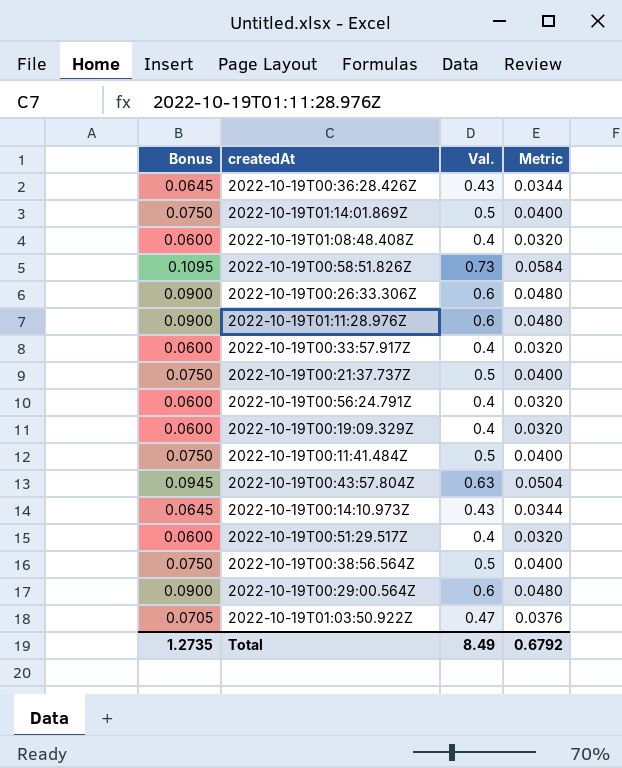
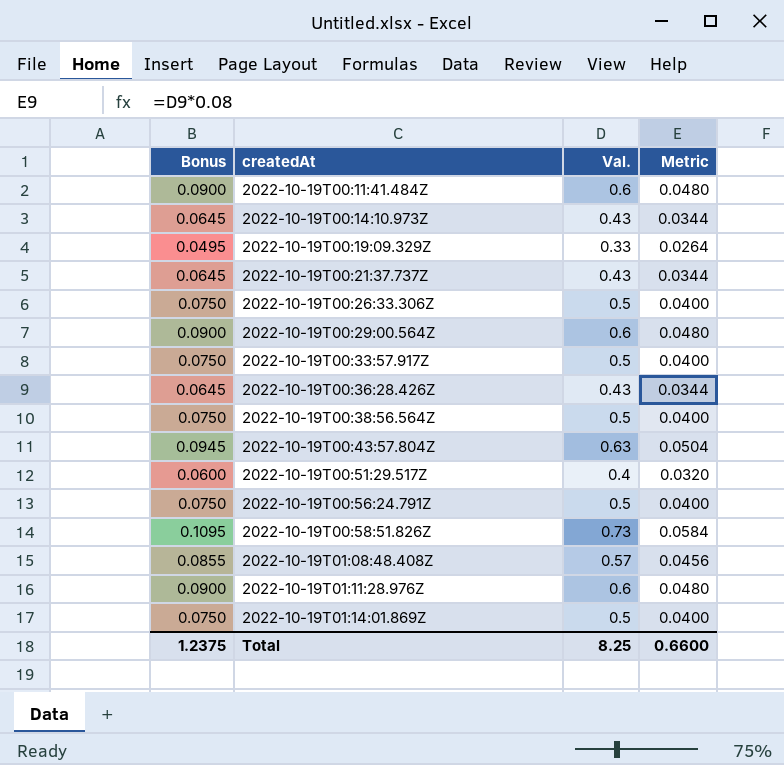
row order: none -> createdAt ascending
row 2022-10-19T01:03:50.922Z: 0.0705 | 0.47 | 0.0376 -> none
2022-10-19T00:11:41.484Z | Bonus: 0.0750 -> 0.0900
2022-10-19T00:11:41.484Z | Val.: 0.5 -> 0.6
2022-10-19T00:11:41.484Z | Metric: 0.0400 -> 0.0480
2022-10-19T00:19:09.329Z | Bonus: 0.0600 -> 0.0495
2022-10-19T00:19:09.329Z | Val.: 0.4 -> 0.33
2022-10-19T00:19:09.329Z | Metric: 0.0320 -> 0.0264
2022-10-19T00:21:37.737Z | Bonus: 0.0750 -> 0.0645
2022-10-19T00:21:37.737Z | Val.: 0.5 -> 0.43
2022-10-19T00:21:37.737Z | Metric: 0.0400 -> 0.0344
2022-10-19T00:26:33.306Z | Bonus: 0.0900 -> 0.0750
2022-10-19T00:26:33.306Z | Val.: 0.6 -> 0.5
2022-10-19T00:26:33.306Z | Metric: 0.0480 -> 0.0400
2022-10-19T00:33:57.917Z | Bonus: 0.0600 -> 0.0750
2022-10-19T00:33:57.917Z | Val.: 0.4 -> 0.5
2022-10-19T00:33:57.917Z | Metric: 0.0320 -> 0.0400
2022-10-19T00:56:24.791Z | Bonus: 0.0600 -> 0.0750
2022-10-19T00:56:24.791Z | Val.: 0.4 -> 0.5
2022-10-19T00:56:24.791Z | Metric: 0.0320 -> 0.0400
2022-10-19T01:08:48.408Z | Bonus: 0.0600 -> 0.0855
2022-10-19T01:08:48.408Z | Val.: 0.4 -> 0.57
2022-10-19T01:08:48.408Z | Metric: 0.0320 -> 0.0456
Total | Bonus: 1.2735 -> 1.2375
Total | Val.: 8.49 -> 8.25
Total | Metric: 0.6792 -> 0.6600

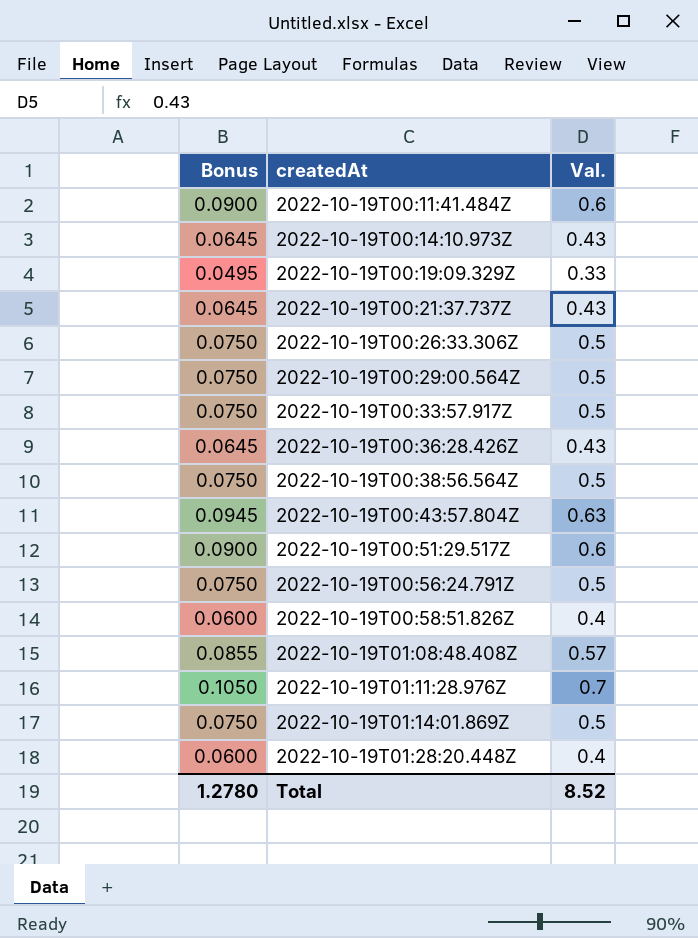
column Metric | formula: [Val.] * 0.08 -> none
2022-10-19T00:29:00.564Z | Bonus: 0.0900 -> 0.0750
2022-10-19T00:29:00.564Z | Val.: 0.6 -> 0.5
2022-10-19T00:51:29.517Z | Bonus: 0.0600 -> 0.0900
2022-10-19T00:51:29.517Z | Val.: 0.4 -> 0.6
2022-10-19T00:58:51.826Z | Bonus: 0.1095 -> 0.0600
2022-10-19T00:58:51.826Z | Val.: 0.73 -> 0.4
2022-10-19T01:11:28.976Z | Bonus: 0.0900 -> 0.1050
2022-10-19T01:11:28.976Z | Val.: 0.6 -> 0.7
row 2022-10-19T01:28:20.448Z: none -> 0.0600 | 0.4
Total | Bonus: 1.2375 -> 1.2780
Total | Val.: 8.25 -> 8.52

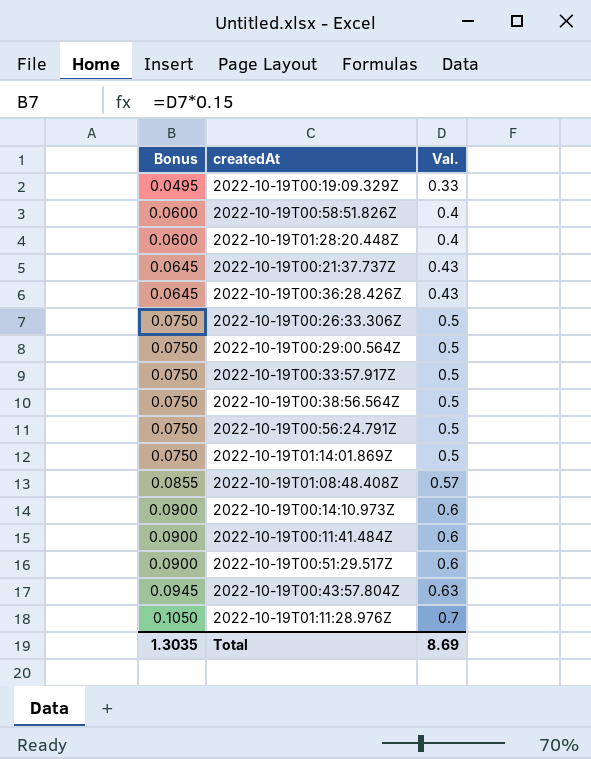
row order: createdAt ascending -> Bonus ascending
2022-10-19T00:14:10.973Z | Bonus: 0.0645 -> 0.0900
2022-10-19T00:14:10.973Z | Val.: 0.43 -> 0.6
Total | Bonus: 1.2780 -> 1.3035
Total | Val.: 8.52 -> 8.69

